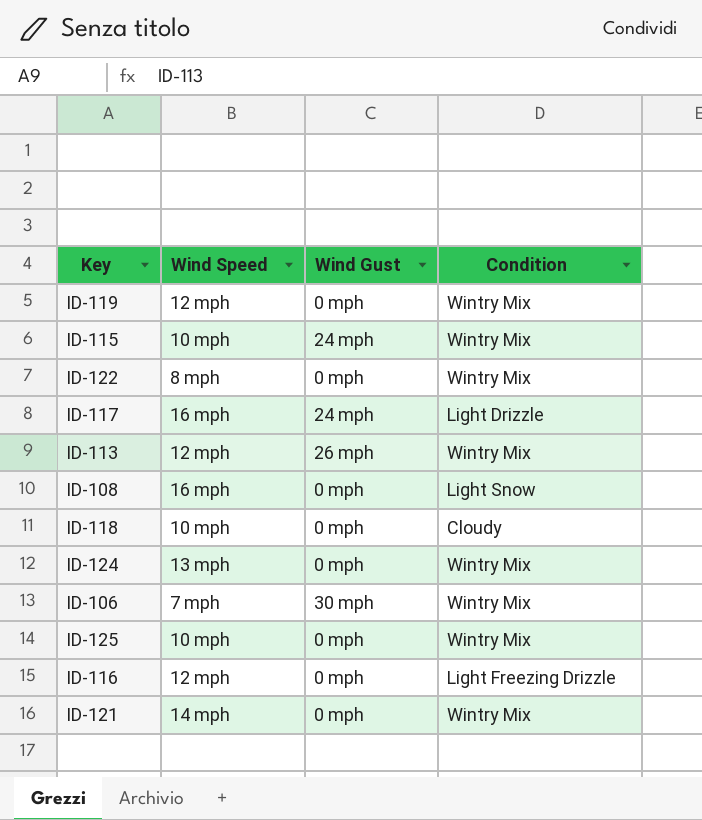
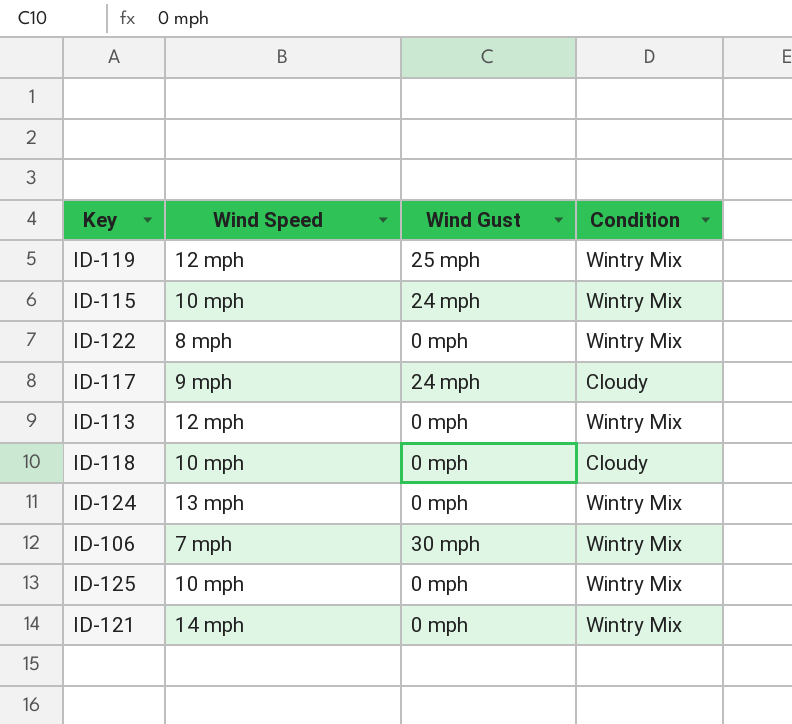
row ID-108: 16 mph | 0 mph | Light Snow -> none
row ID-116: 12 mph | 0 mph | Light Freezing Drizzle -> none
ID-119 | Wind Gust: 0 mph -> 25 mph
ID-117 | Wind Speed: 16 mph -> 9 mph
ID-117 | Condition: Light Drizzle -> Cloudy
ID-113 | Wind Gust: 26 mph -> 0 mph

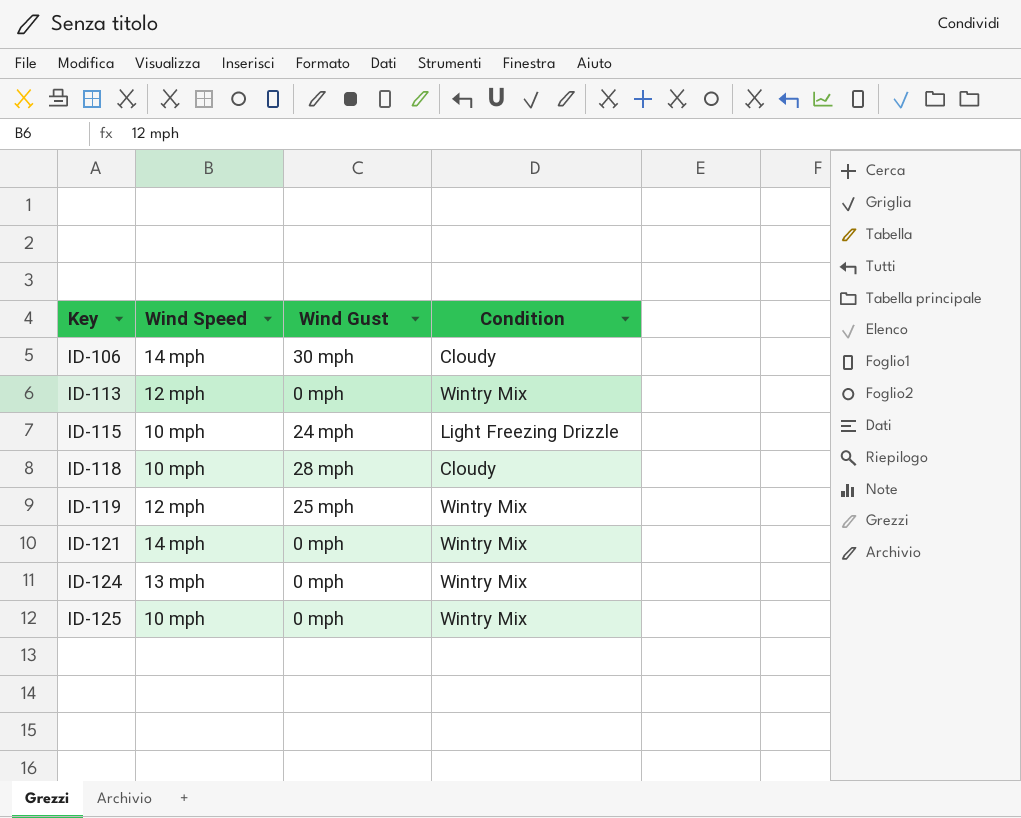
row order: none -> Key ascending
row ID-122: 8 mph | 0 mph | Wintry Mix -> none
row ID-117: 9 mph | 24 mph | Cloudy -> none
ID-106 | Wind Speed: 7 mph -> 14 mph
ID-106 | Condition: Wintry Mix -> Cloudy
ID-115 | Condition: Wintry Mix -> Light Freezing Drizzle
ID-118 | Wind Gust: 0 mph -> 28 mph

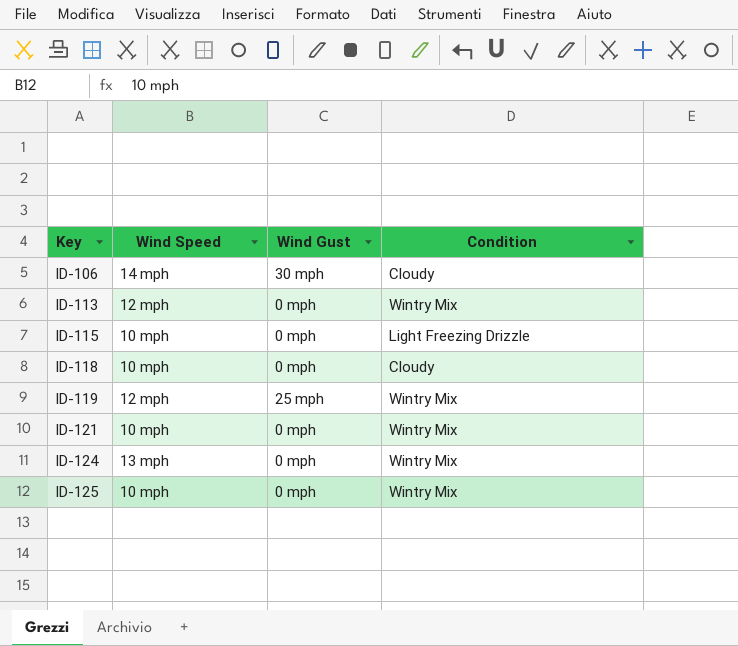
ID-115 | Wind Gust: 24 mph -> 0 mph
ID-118 | Wind Gust: 28 mph -> 0 mph
ID-121 | Wind Speed: 14 mph -> 10 mph

